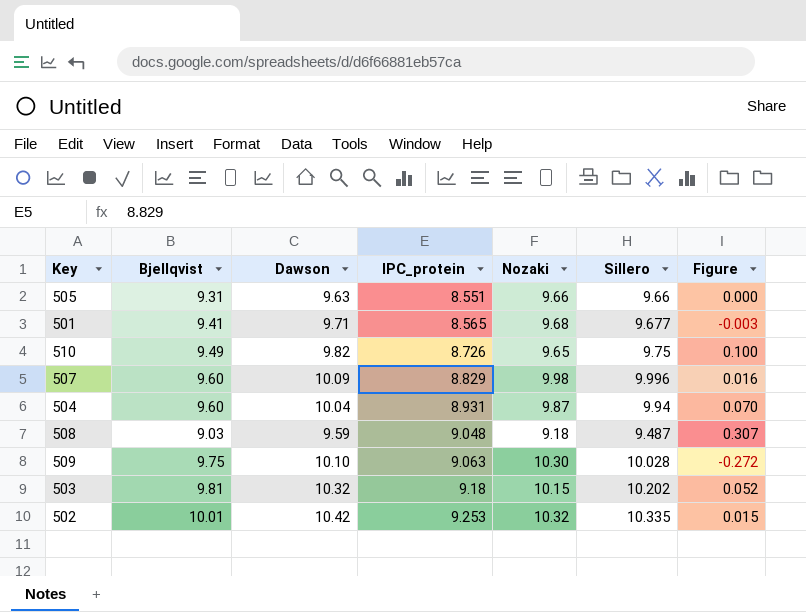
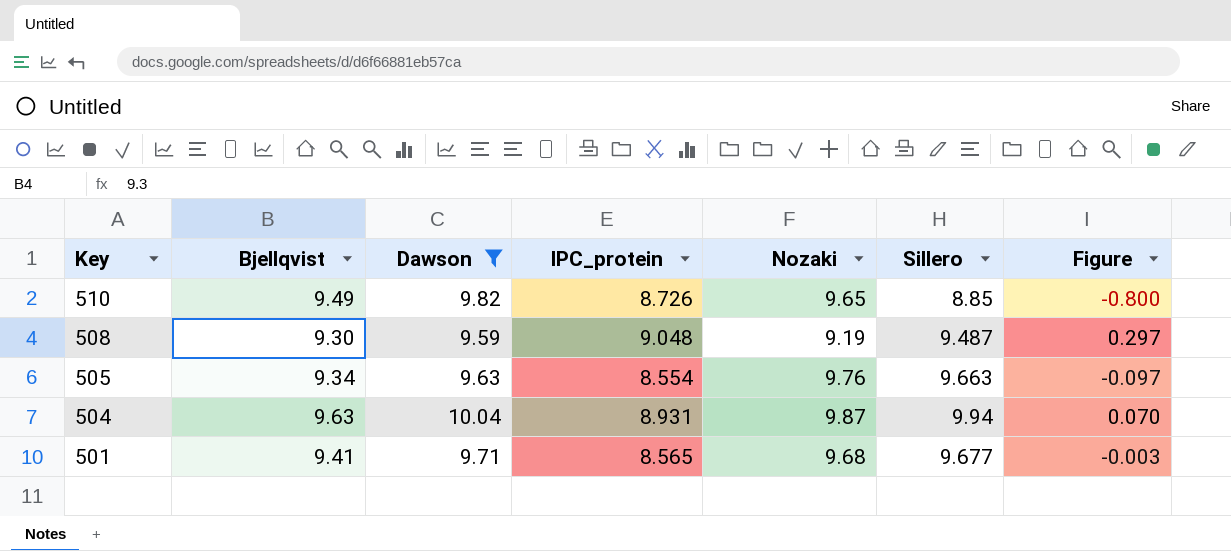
filter: none -> Dawson <= 10.04
row order: IPC_protein ascending -> Key descending
510 | Sillero: 9.75 -> 8.85
510 | Figure: 0.100 -> -0.800
508 | Bjellqvist: 9.03 -> 9.30
508 | Nozaki: 9.18 -> 9.19
508 | Figure: 0.307 -> 0.297
505 | Bjellqvist: 9.31 -> 9.34
505 | IPC_protein: 8.551 -> 8.554
505 | Nozaki: 9.66 -> 9.76
505 | Sillero: 9.66 -> 9.663
505 | Figure: 0.000 -> -0.097
504 | Bjellqvist: 9.60 -> 9.63

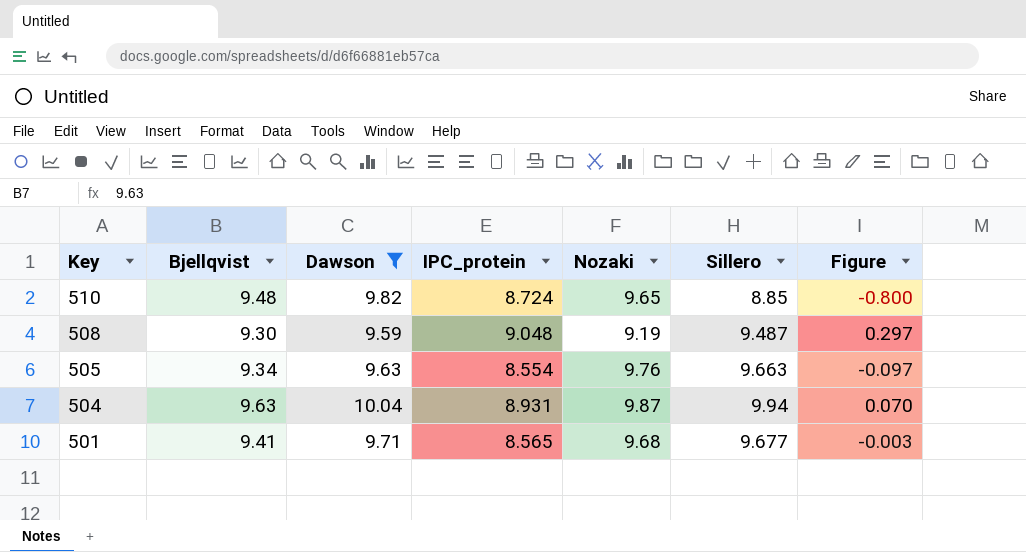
510 | Bjellqvist: 9.49 -> 9.48
510 | IPC_protein: 8.726 -> 8.724

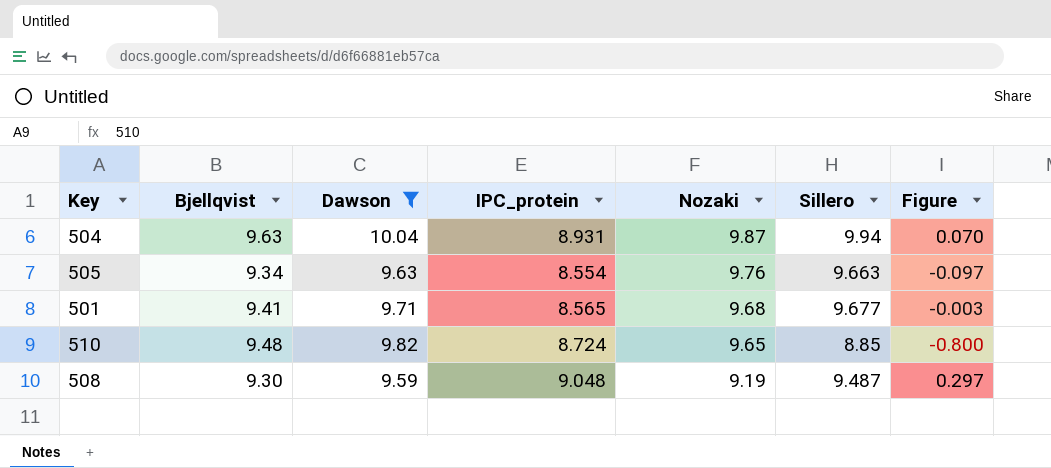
row order: Key descending -> Nozaki descending

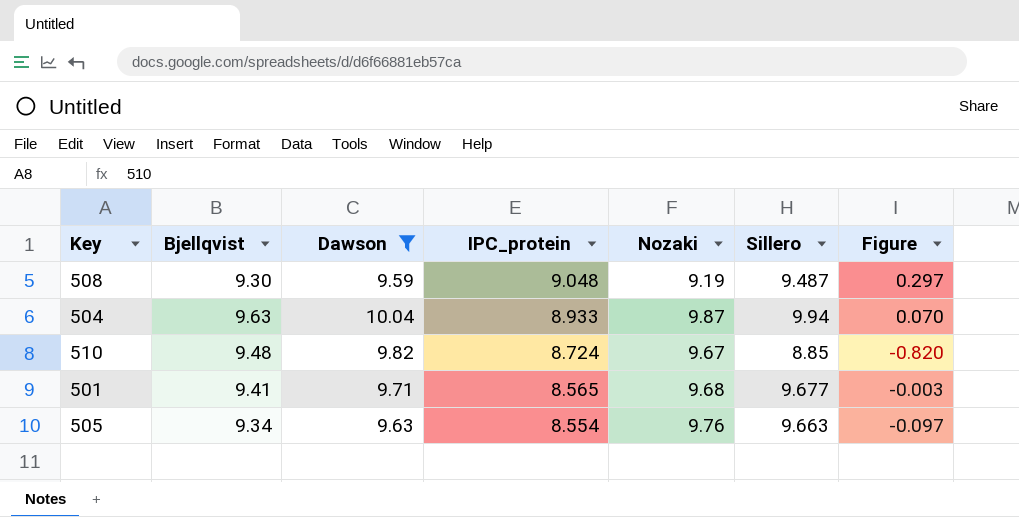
row order: Nozaki descending -> IPC_protein descending
504 | IPC_protein: 8.931 -> 8.933
510 | Nozaki: 9.65 -> 9.67
510 | Figure: -0.800 -> -0.820

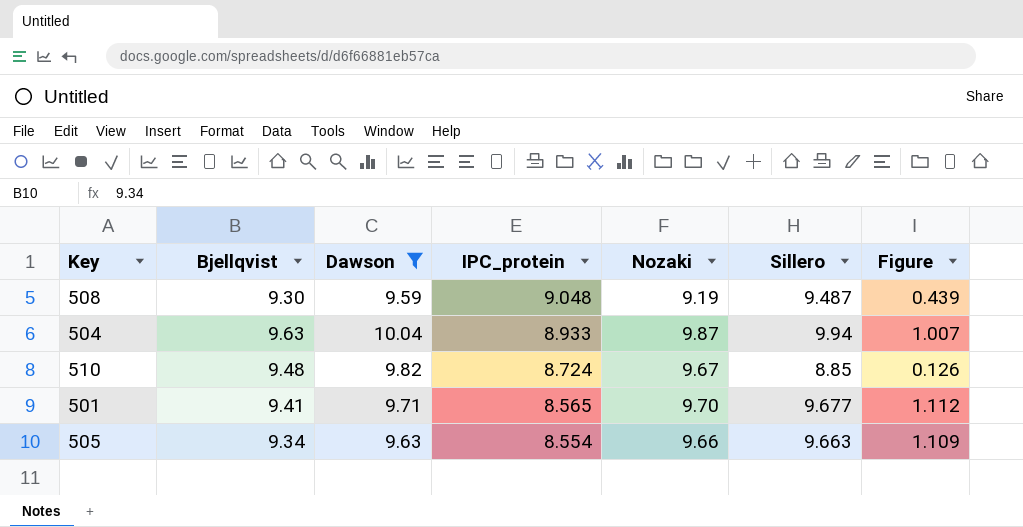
column Figure | formula: [Sillero] - [Nozaki] -> [Sillero] - [IPC_protein]
501 | Nozaki: 9.68 -> 9.70
505 | Nozaki: 9.76 -> 9.66

